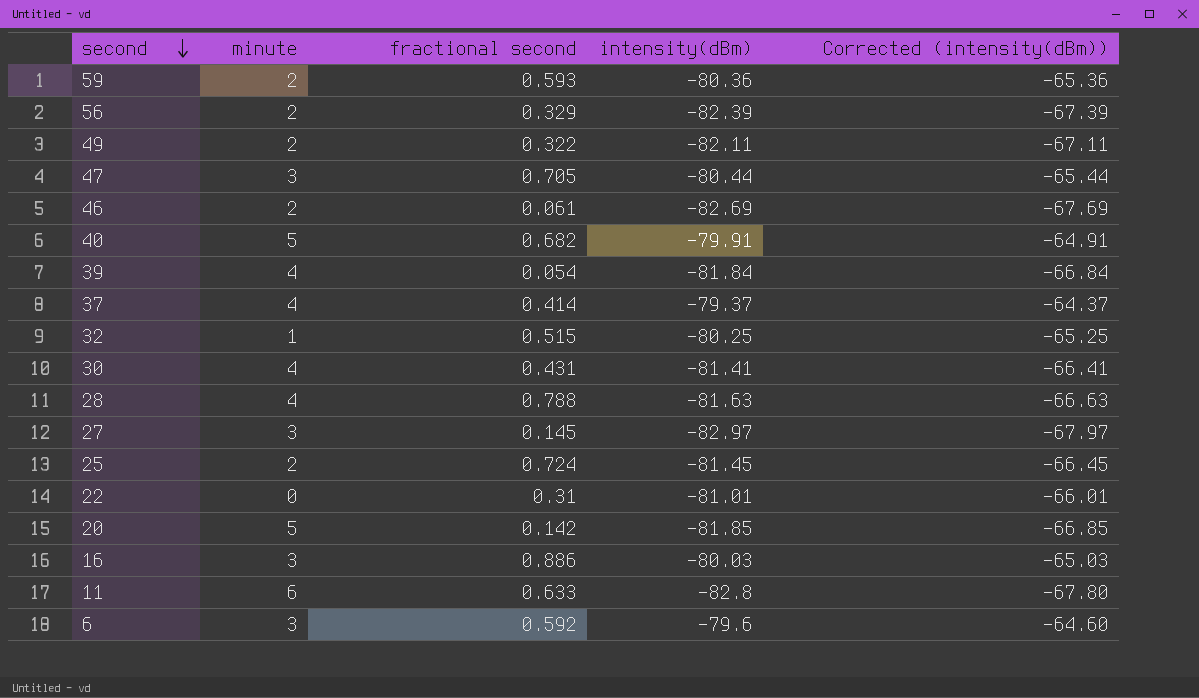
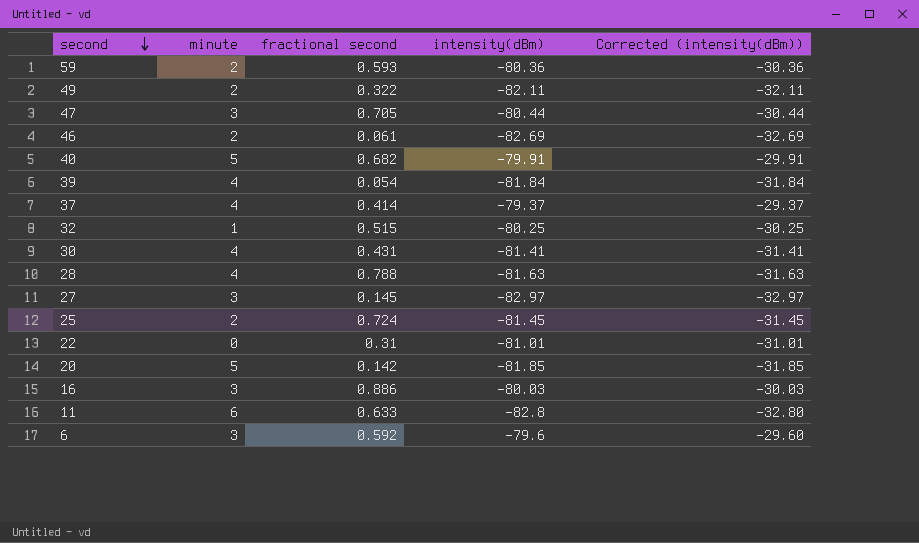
column Corrected (intensity(dBm)) | formula: [intensity(dBm)] + 15 -> [intensity(dBm)] + 50
row 56: 2 | 0.329 | -82.39 | -67.39 -> none

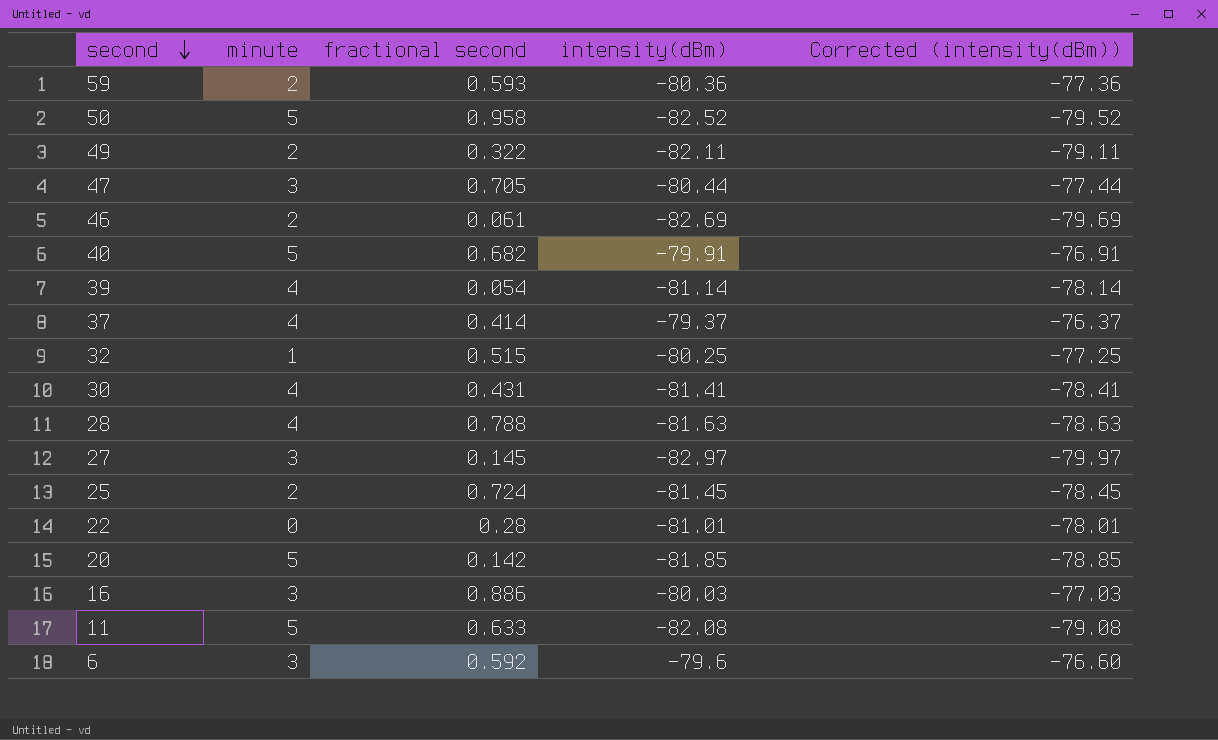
column Corrected (intensity(dBm)) | formula: [intensity(dBm)] + 50 -> [intensity(dBm)] + 3
row 50: none -> 5 | 0.958 | -82.52 | -79.52
39 | intensity(dBm): -81.84 -> -81.14
22 | fractional second: 0.31 -> 0.28
11 | minute: 6 -> 5
11 | intensity(dBm): -82.8 -> -82.08

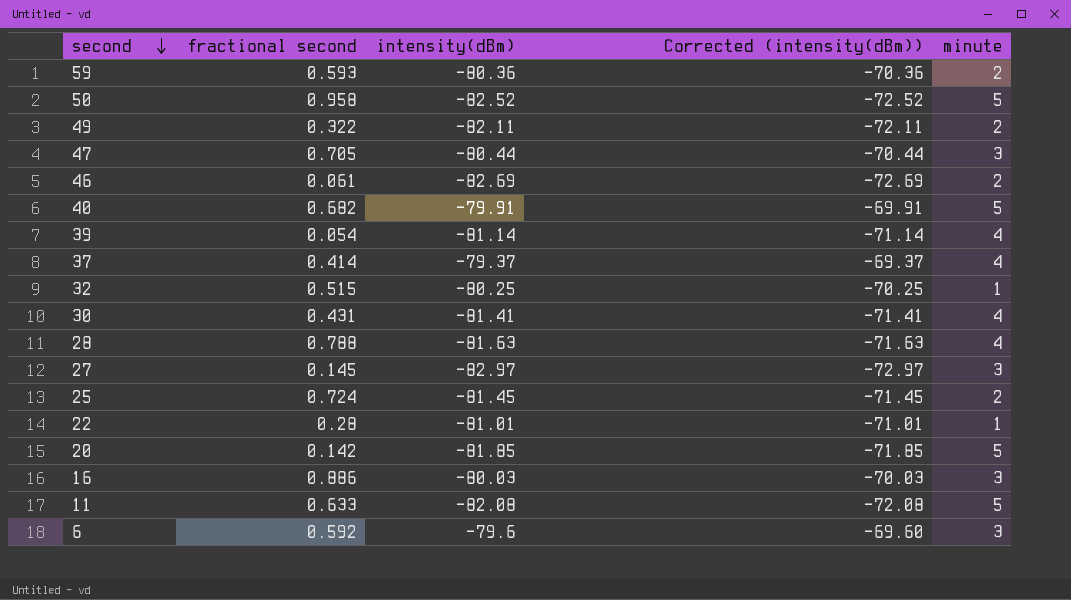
column Corrected (intensity(dBm)) | formula: [intensity(dBm)] + 3 -> [intensity(dBm)] + 10
column minute | position: 2 -> 5
22 | minute: 0 -> 1

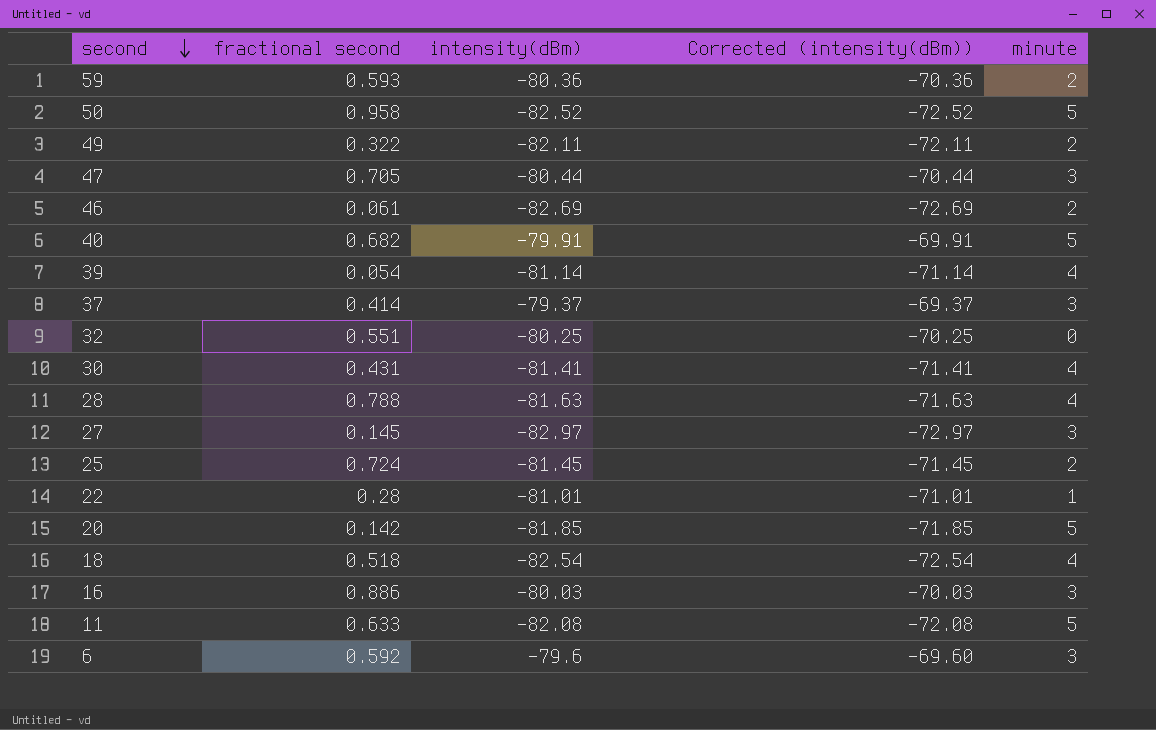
37 | minute: 4 -> 3
32 | fractional second: 0.515 -> 0.551
32 | minute: 1 -> 0
row 18: none -> 0.518 | -82.54 | -72.54 | 4

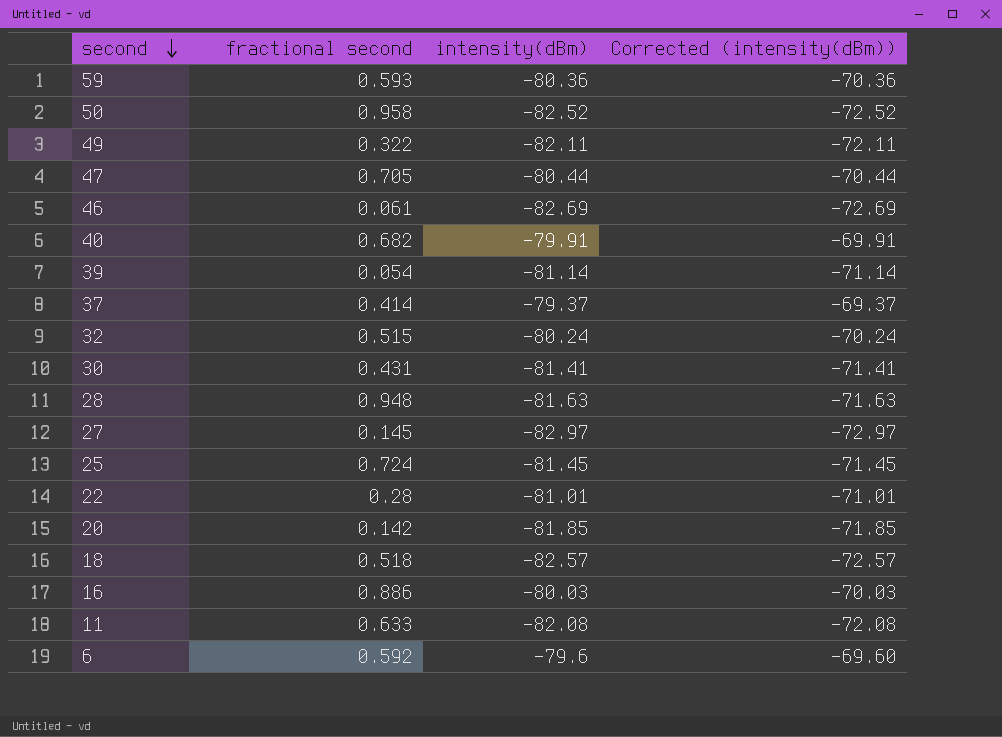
column minute | position: 5 -> none
32 | fractional second: 0.551 -> 0.515
32 | intensity(dBm): -80.25 -> -80.24
32 | Corrected (intensity(dBm)): -70.25 -> -70.24
28 | fractional second: 0.788 -> 0.948
18 | intensity(dBm): -82.54 -> -82.57
18 | Corrected (intensity(dBm)): -72.54 -> -72.57

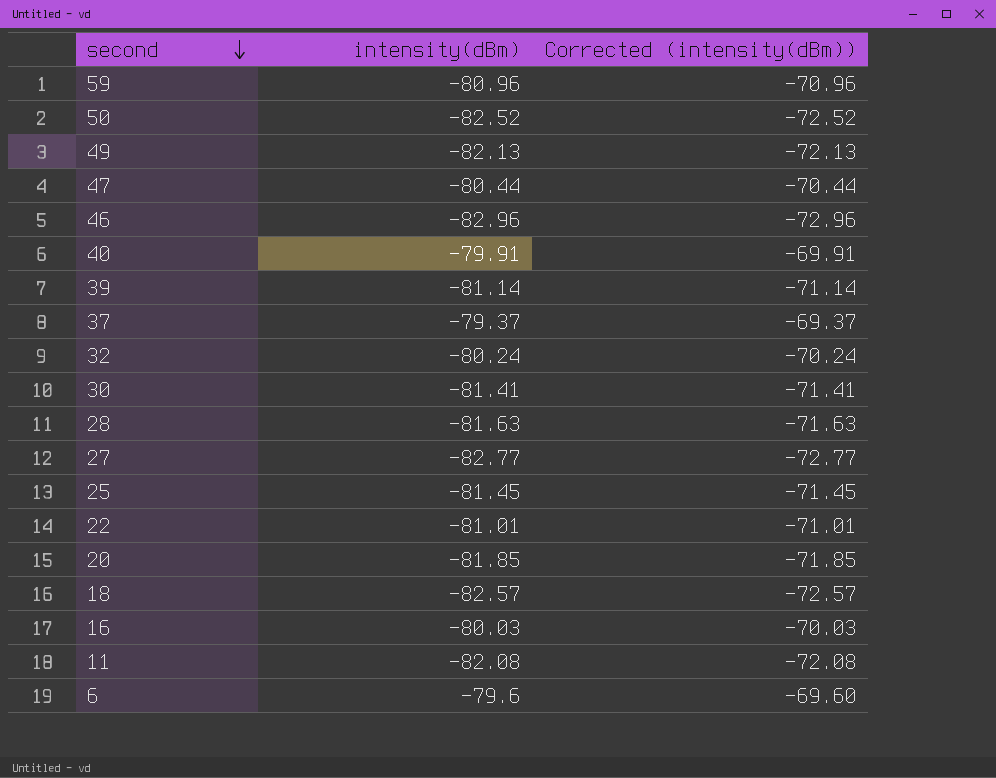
column fractional second | position: 2 -> none
59 | intensity(dBm): -80.36 -> -80.96
59 | Corrected (intensity(dBm)): -70.36 -> -70.96
49 | intensity(dBm): -82.11 -> -82.13
49 | Corrected (intensity(dBm)): -72.11 -> -72.13
46 | intensity(dBm): -82.69 -> -82.96
46 | Corrected (intensity(dBm)): -72.69 -> -72.96
27 | intensity(dBm): -82.97 -> -82.77
27 | Corrected (intensity(dBm)): -72.97 -> -72.77

